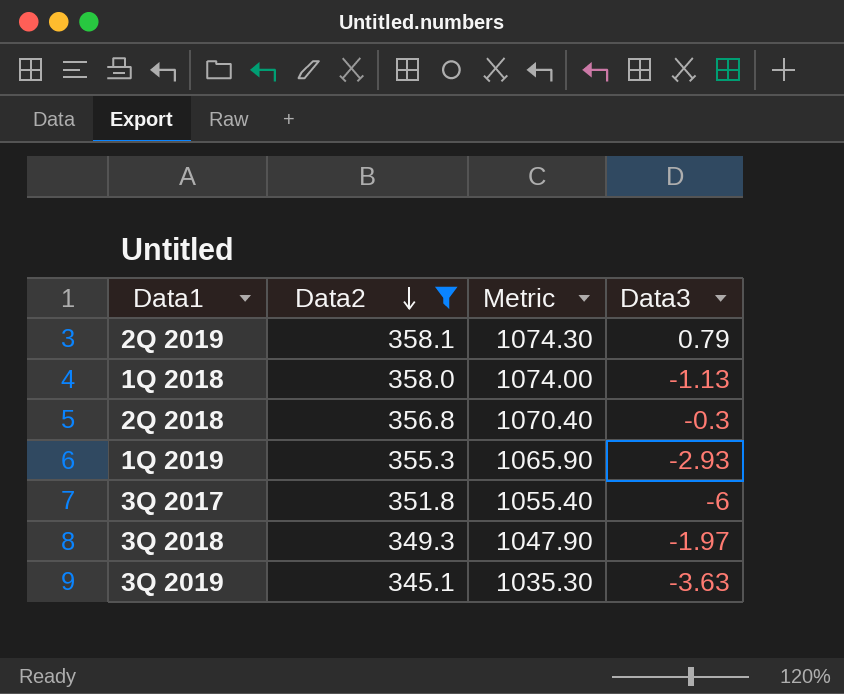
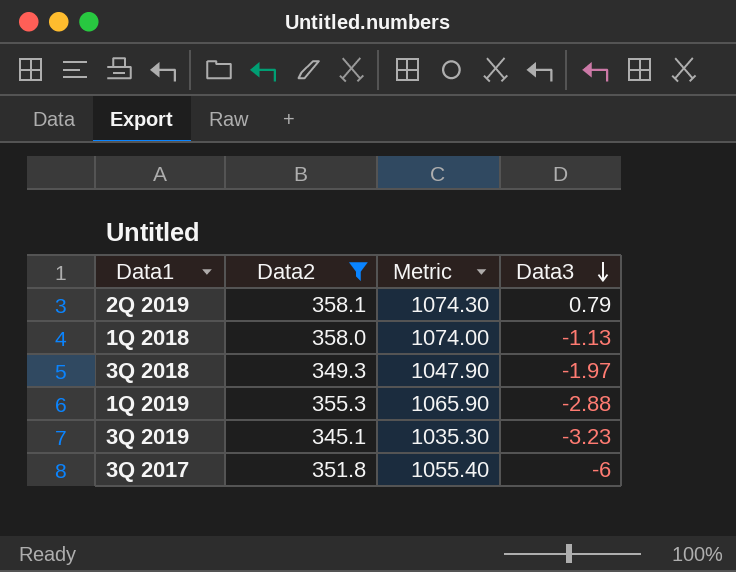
row order: Data2 descending -> Data3 descending
row 2Q 2018: 356.8 | 1070.40 | -0.3 -> none
1Q 2019 | Data3: -2.93 -> -2.88
3Q 2019 | Data3: -3.63 -> -3.23

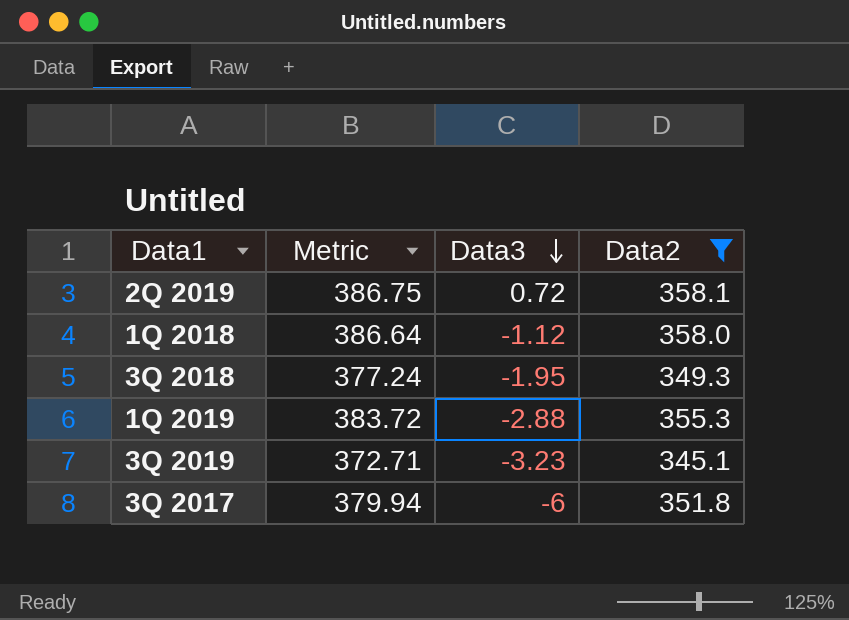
column Metric | formula: [Data2] * 3 -> [Data2] * 1.08
column Data2 | position: 2 -> 4
2Q 2019 | Data3: 0.79 -> 0.72
1Q 2018 | Data3: -1.13 -> -1.12
3Q 2018 | Data3: -1.97 -> -1.95

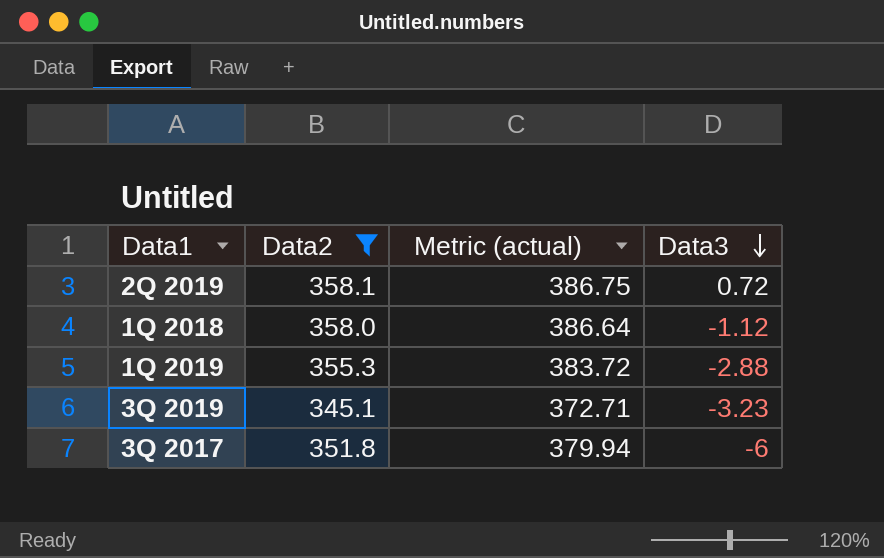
column Data2 | position: 4 -> 2
column name: Metric -> Metric (actual)
row 3Q 2018: 377.24 | -1.95 | 349.3 -> none

